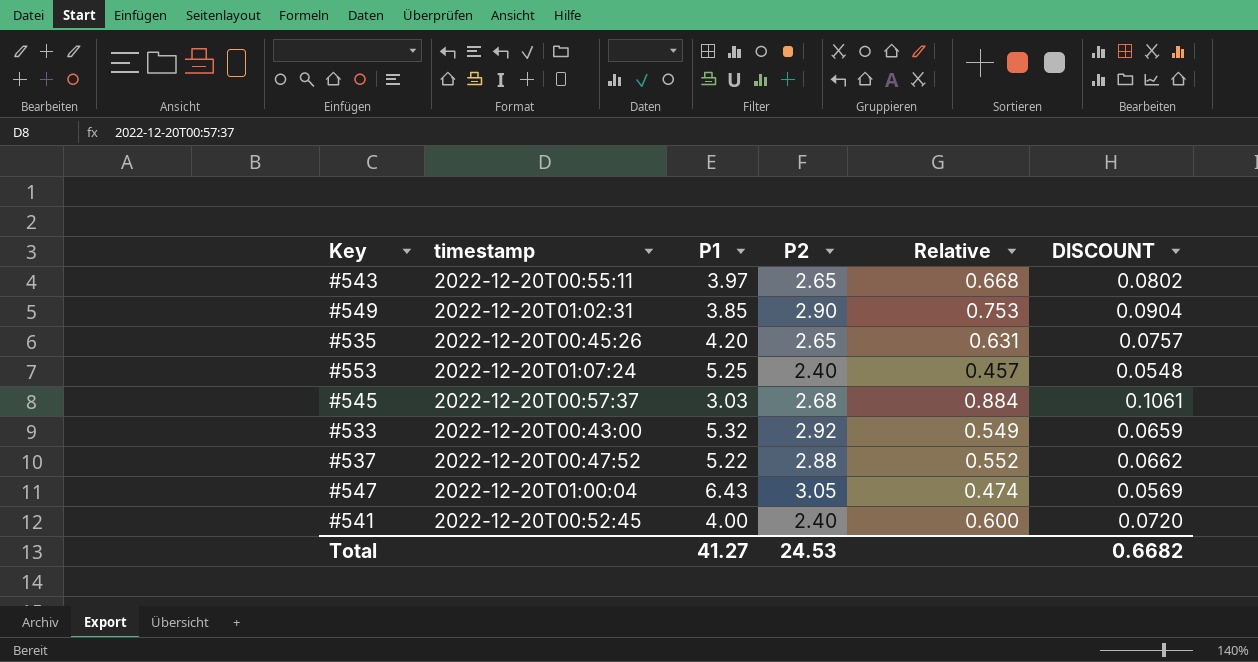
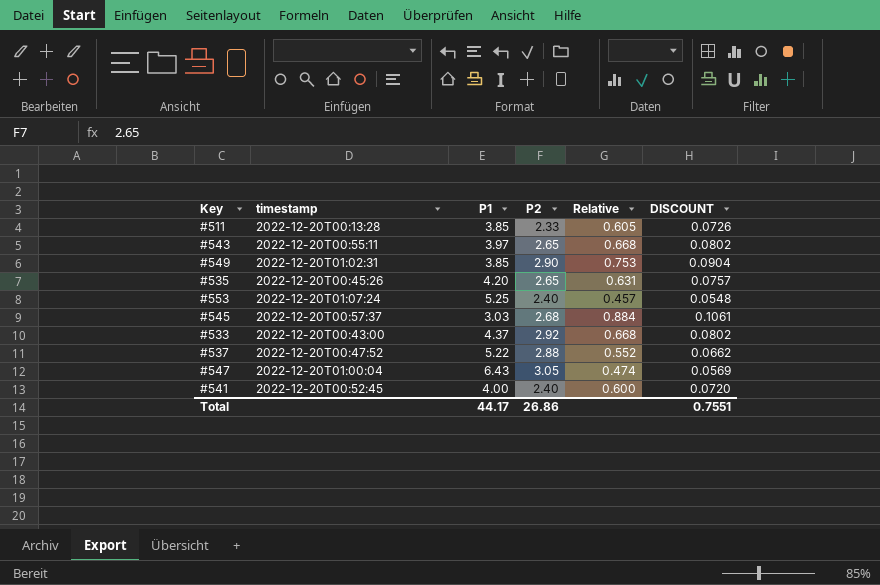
row #511: none -> 2022-12-20T00:13:28 | 3.85 | 2.33 | 0.605 | 0.0726
#533 | P1: 5.32 -> 4.37
#533 | Relative: 0.549 -> 0.668
#533 | DISCOUNT: 0.0659 -> 0.0802
Total | P1: 41.27 -> 44.17
Total | P2: 24.53 -> 26.86
Total | DISCOUNT: 0.6682 -> 0.7551

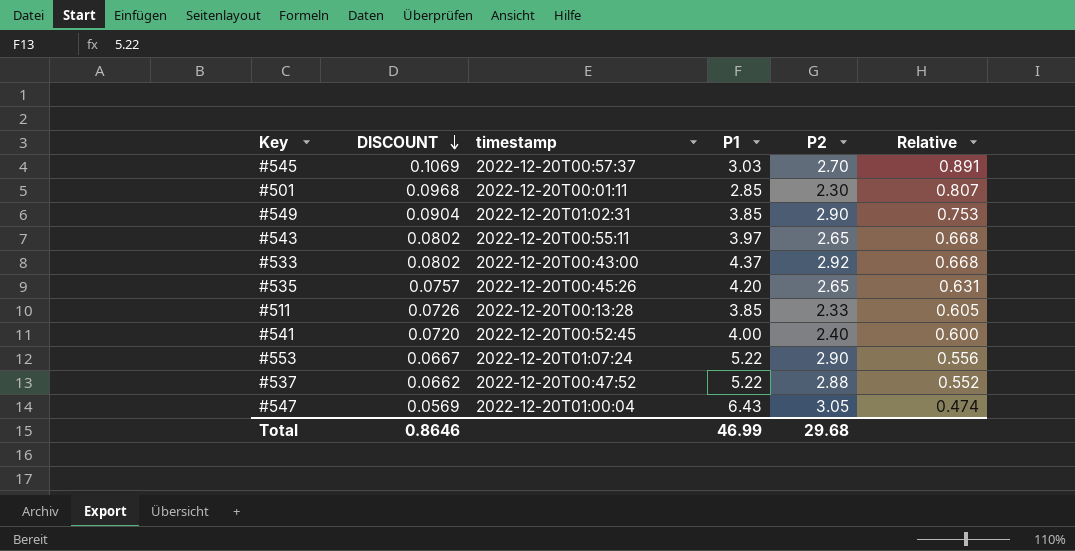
row order: none -> DISCOUNT descending
column DISCOUNT | position: 6 -> 2
#545 | DISCOUNT: 0.1061 -> 0.1069
#545 | P2: 2.68 -> 2.70
#545 | Relative: 0.884 -> 0.891
row #501: none -> 0.0968 | 2022-12-20T00:01:11 | 2.85 | 2.30 | 0.807
#553 | DISCOUNT: 0.0548 -> 0.0667
#553 | P1: 5.25 -> 5.22
#553 | P2: 2.40 -> 2.90
#553 | Relative: 0.457 -> 0.556
Total | DISCOUNT: 0.7551 -> 0.8646
Total | P1: 44.17 -> 46.99
Total | P2: 26.86 -> 29.68

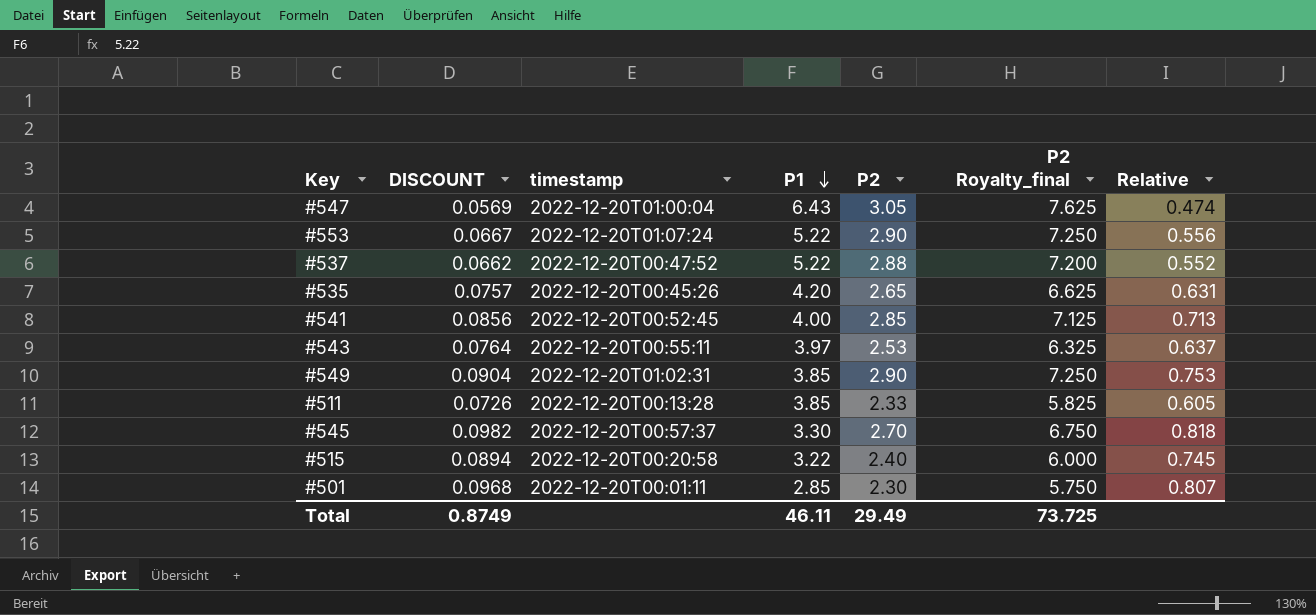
row order: DISCOUNT descending -> P1 descending
column P2 Royalty_final | formula: none -> [P2] * 2.5
row #533: 0.0802 | 2022-12-20T00:43:00 | 4.37 | 2.92 | 0.668 -> none
#541 | DISCOUNT: 0.0720 -> 0.0856
#541 | P2: 2.40 -> 2.85
#541 | Relative: 0.600 -> 0.713
#543 | DISCOUNT: 0.0802 -> 0.0764
#543 | P2: 2.65 -> 2.53
#543 | Relative: 0.668 -> 0.637
#545 | DISCOUNT: 0.1069 -> 0.0982
#545 | P1: 3.03 -> 3.30
#545 | Relative: 0.891 -> 0.818
row #515: none -> 0.0894 | 2022-12-20T00:20:58 | 3.22 | 2.40 | 6.000 | 0.745
Total | DISCOUNT: 0.8646 -> 0.8749
Total | P1: 46.99 -> 46.11
Total | P2: 29.68 -> 29.49

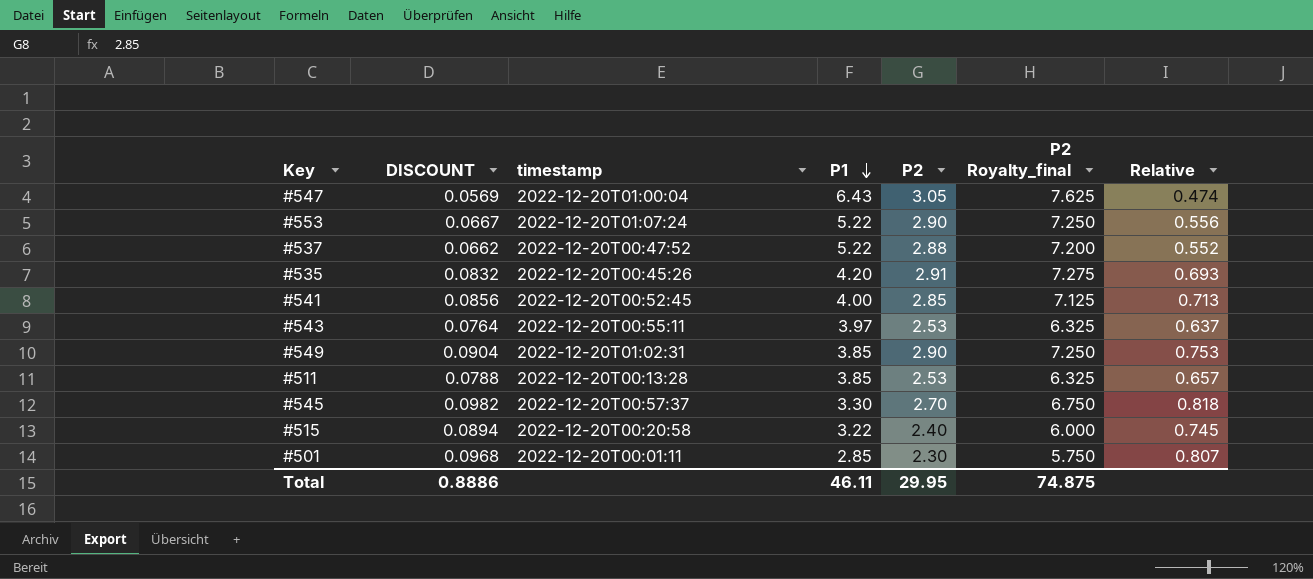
#535 | DISCOUNT: 0.0757 -> 0.0832
#535 | P2: 2.65 -> 2.91
#535 | P2 Royalty_final: 6.625 -> 7.275
#535 | Relative: 0.631 -> 0.693
#511 | DISCOUNT: 0.0726 -> 0.0788
#511 | P2: 2.33 -> 2.53
#511 | P2 Royalty_final: 5.825 -> 6.325
#511 | Relative: 0.605 -> 0.657
Total | DISCOUNT: 0.8749 -> 0.8886
Total | P2: 29.49 -> 29.95
Total | P2 Royalty_final: 73.725 -> 74.875

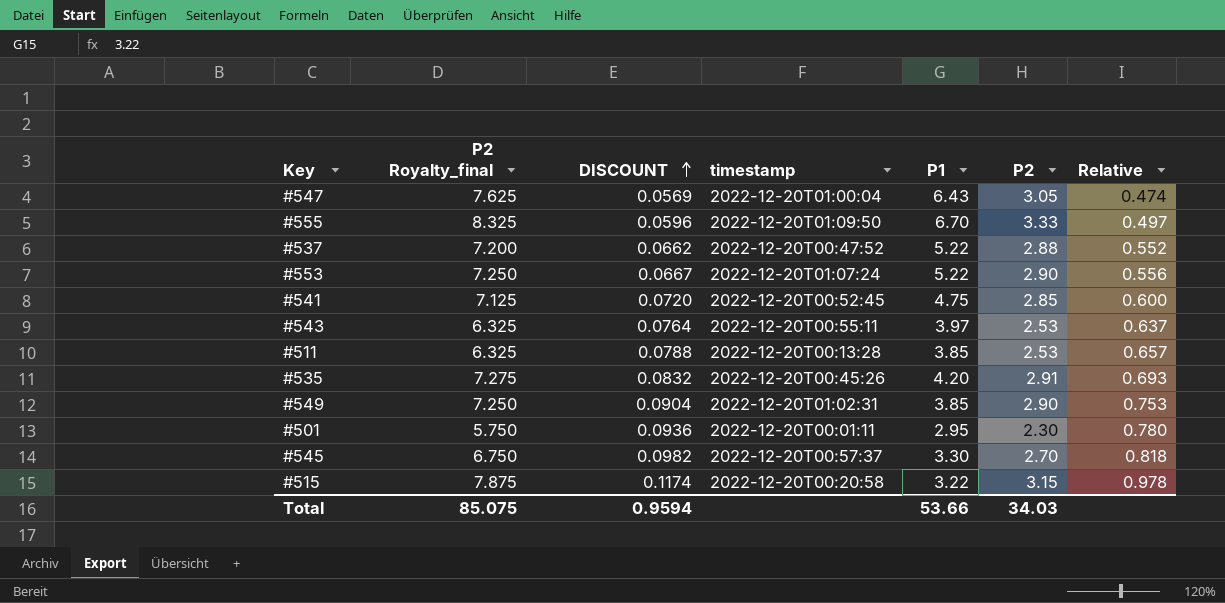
row order: P1 descending -> DISCOUNT ascending
column P2 Royalty_final | position: 6 -> 2
row #555: none -> 8.325 | 0.0596 | 2022-12-20T01:09:50 | 6.70 | 3.33 | 0.497
#541 | DISCOUNT: 0.0856 -> 0.0720
#541 | P1: 4.00 -> 4.75
#541 | Relative: 0.713 -> 0.600
#501 | DISCOUNT: 0.0968 -> 0.0936
#501 | P1: 2.85 -> 2.95
#501 | Relative: 0.807 -> 0.780
#515 | P2 Royalty_final: 6.000 -> 7.875
#515 | DISCOUNT: 0.0894 -> 0.1174
#515 | P2: 2.40 -> 3.15
#515 | Relative: 0.745 -> 0.978
Total | P2 Royalty_final: 74.875 -> 85.075
Total | DISCOUNT: 0.8886 -> 0.9594
Total | P1: 46.11 -> 53.66
Total | P2: 29.95 -> 34.03

